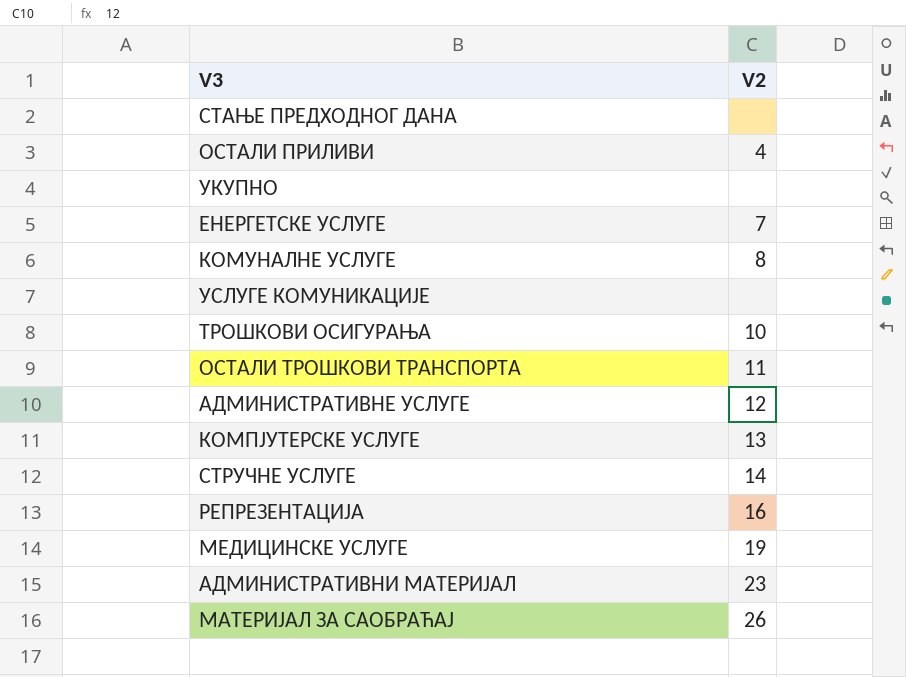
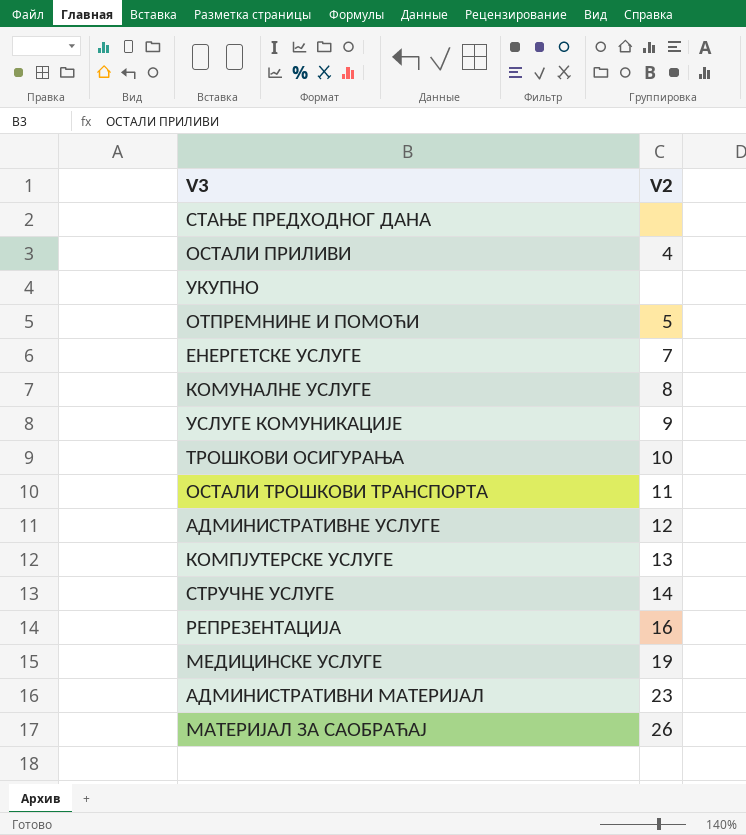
row ОТПРЕМНИНЕ И ПОМОЋИ: none -> 5
УСЛУГЕ КОМУНИКАЦИЈЕ | V2: none -> 9

